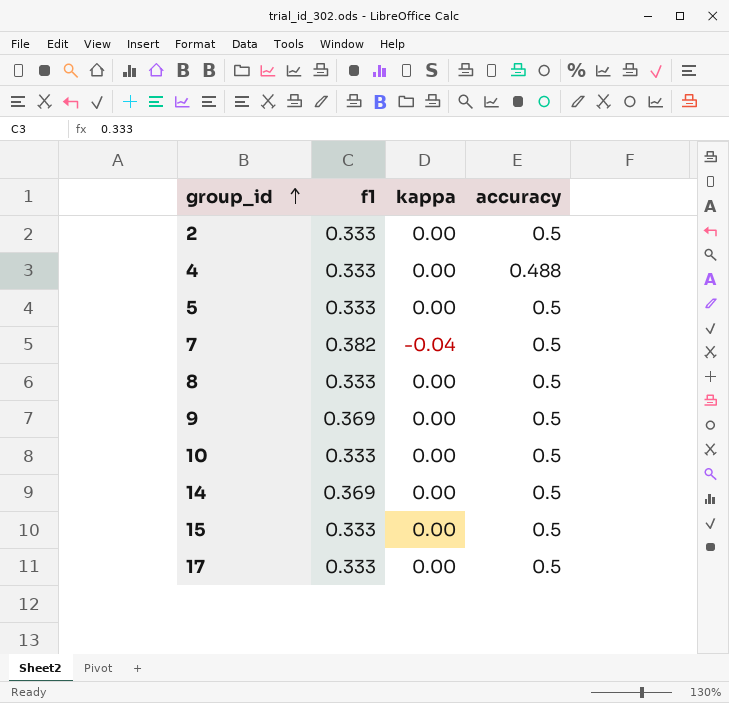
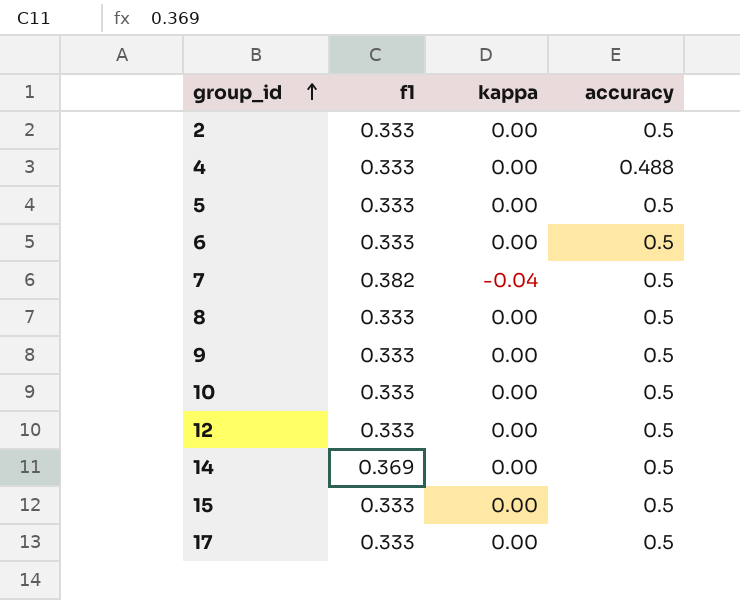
row 6: none -> 0.333 | 0.00 | 0.5
9 | f1: 0.369 -> 0.333
row 12: none -> 0.333 | 0.00 | 0.5

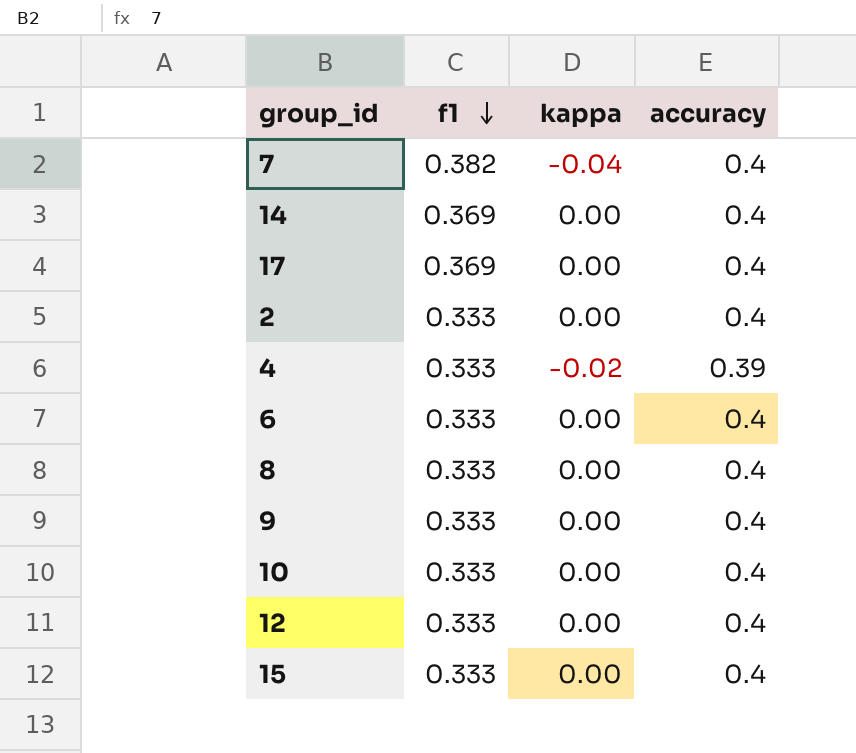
row order: group_id ascending -> f1 descending
row 5: 0.333 | 0.00 | 0.5 -> none
7 | accuracy: 0.5 -> 0.4
14 | accuracy: 0.5 -> 0.4
17 | f1: 0.333 -> 0.369
17 | accuracy: 0.5 -> 0.4
2 | accuracy: 0.5 -> 0.4
4 | kappa: 0.00 -> -0.02
4 | accuracy: 0.488 -> 0.39
6 | accuracy: 0.5 -> 0.4
8 | accuracy: 0.5 -> 0.4
9 | accuracy: 0.5 -> 0.4
10 | accuracy: 0.5 -> 0.4
12 | accuracy: 0.5 -> 0.4
15 | accuracy: 0.5 -> 0.4

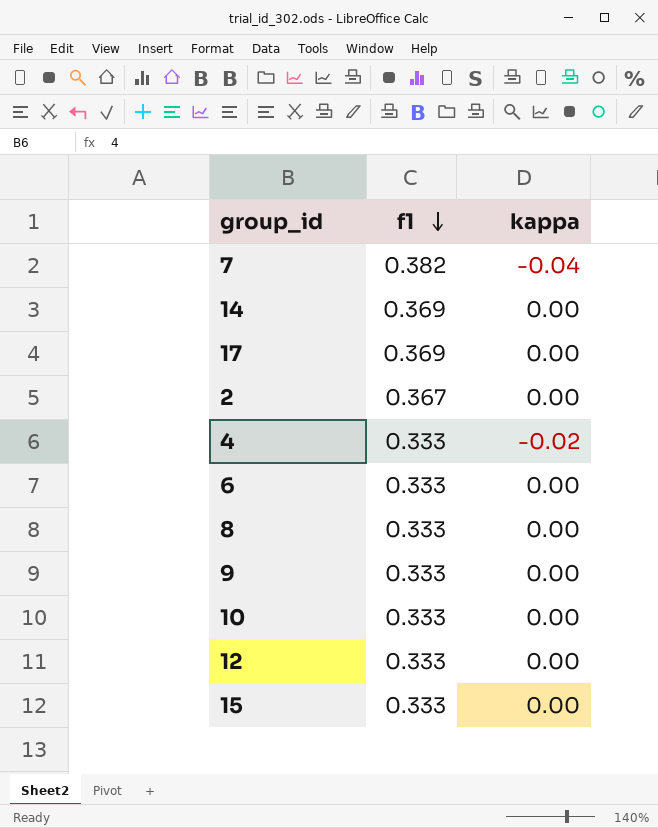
column accuracy | position: 4 -> none
2 | f1: 0.333 -> 0.367

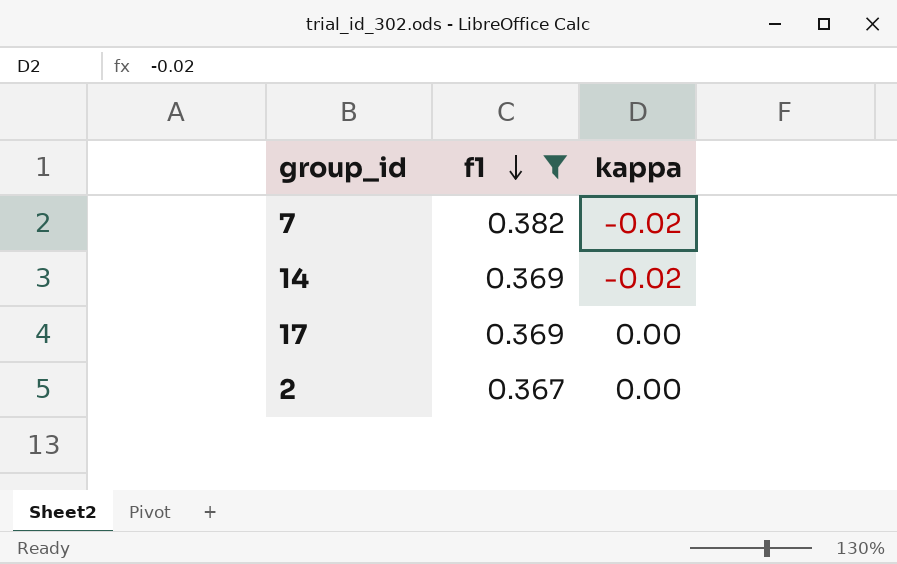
filter: none -> f1 != 0.333
7 | kappa: -0.04 -> -0.02
14 | kappa: 0.00 -> -0.02

